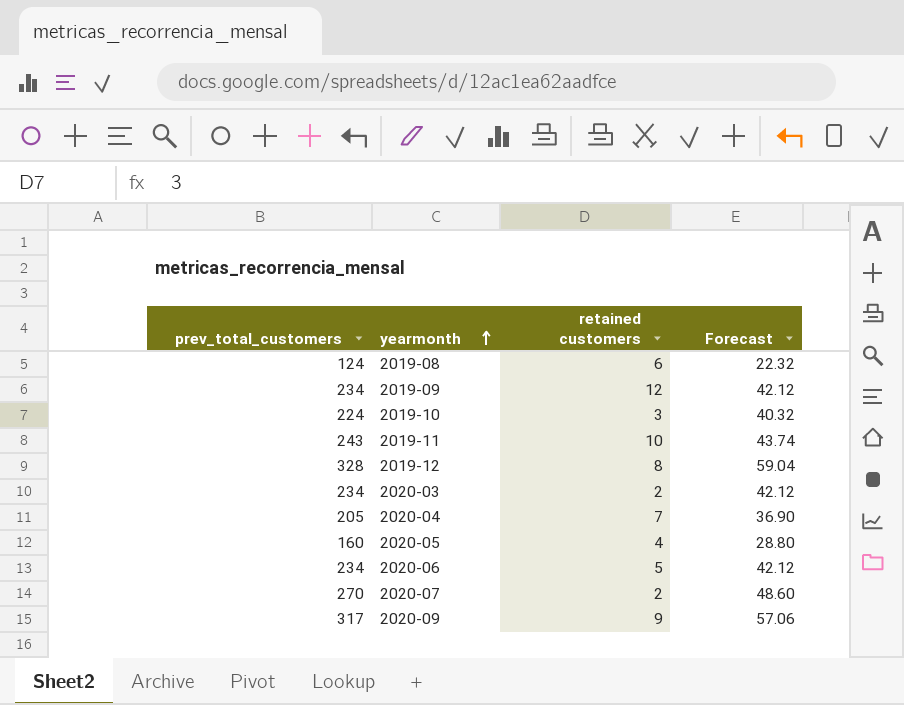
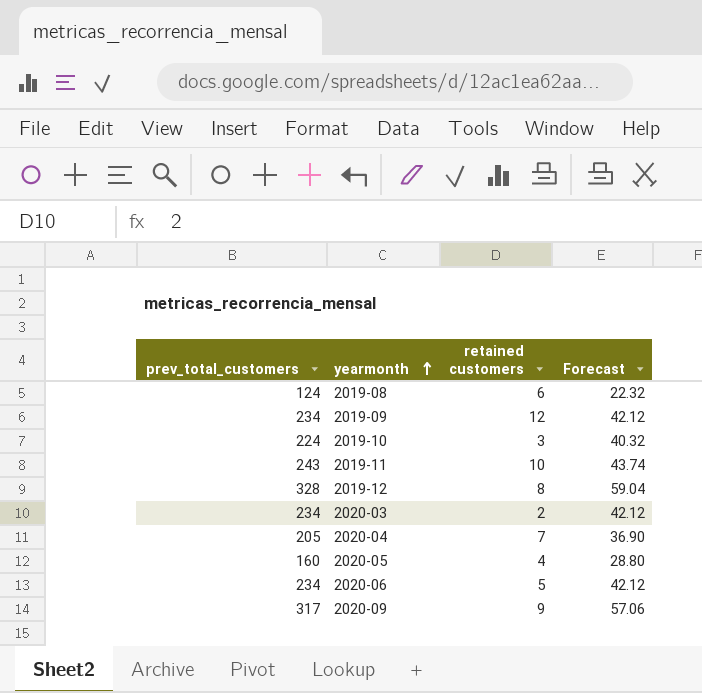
row 2020-07: 270 | 2 | 48.60 -> none

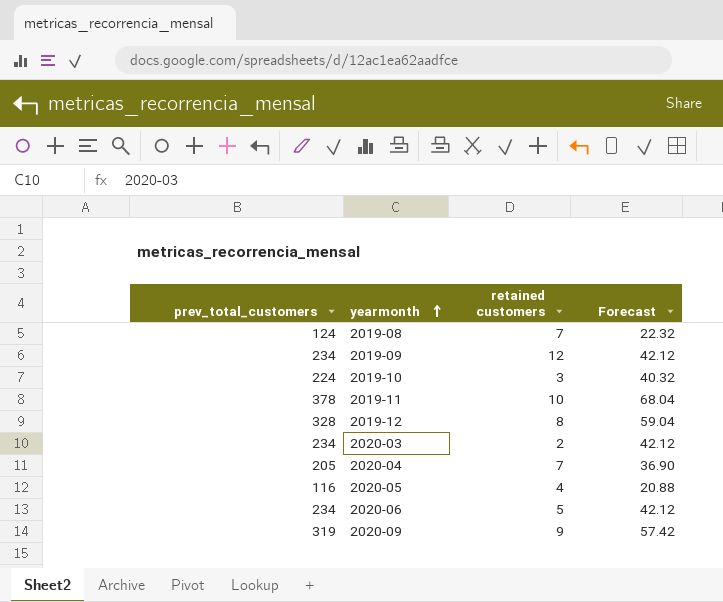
2019-08 | retained customers: 6 -> 7
2019-11 | prev_total_customers: 243 -> 378
2019-11 | Forecast: 43.74 -> 68.04
2020-05 | prev_total_customers: 160 -> 116
2020-05 | Forecast: 28.80 -> 20.88
2020-09 | prev_total_customers: 317 -> 319
2020-09 | Forecast: 57.06 -> 57.42

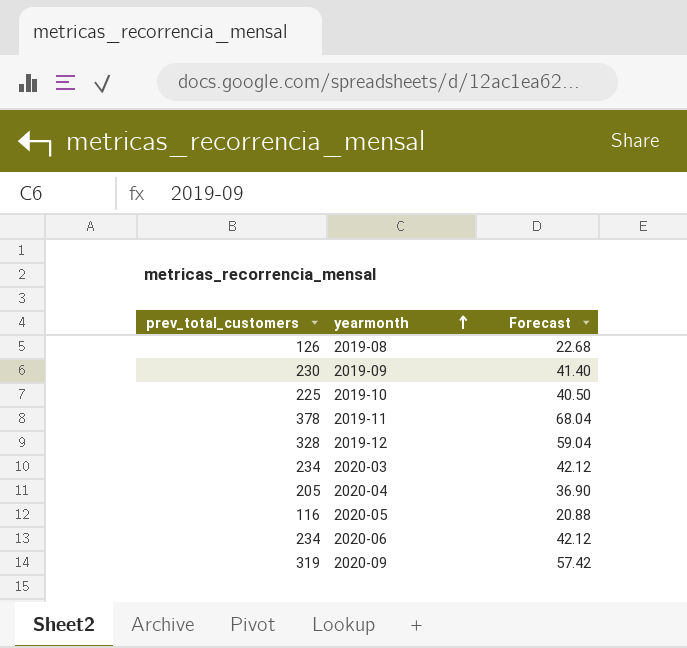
column retained customers | position: 3 -> none
2019-08 | prev_total_customers: 124 -> 126
2019-08 | Forecast: 22.32 -> 22.68
2019-09 | prev_total_customers: 234 -> 230
2019-09 | Forecast: 42.12 -> 41.40
2019-10 | prev_total_customers: 224 -> 225
2019-10 | Forecast: 40.32 -> 40.50

